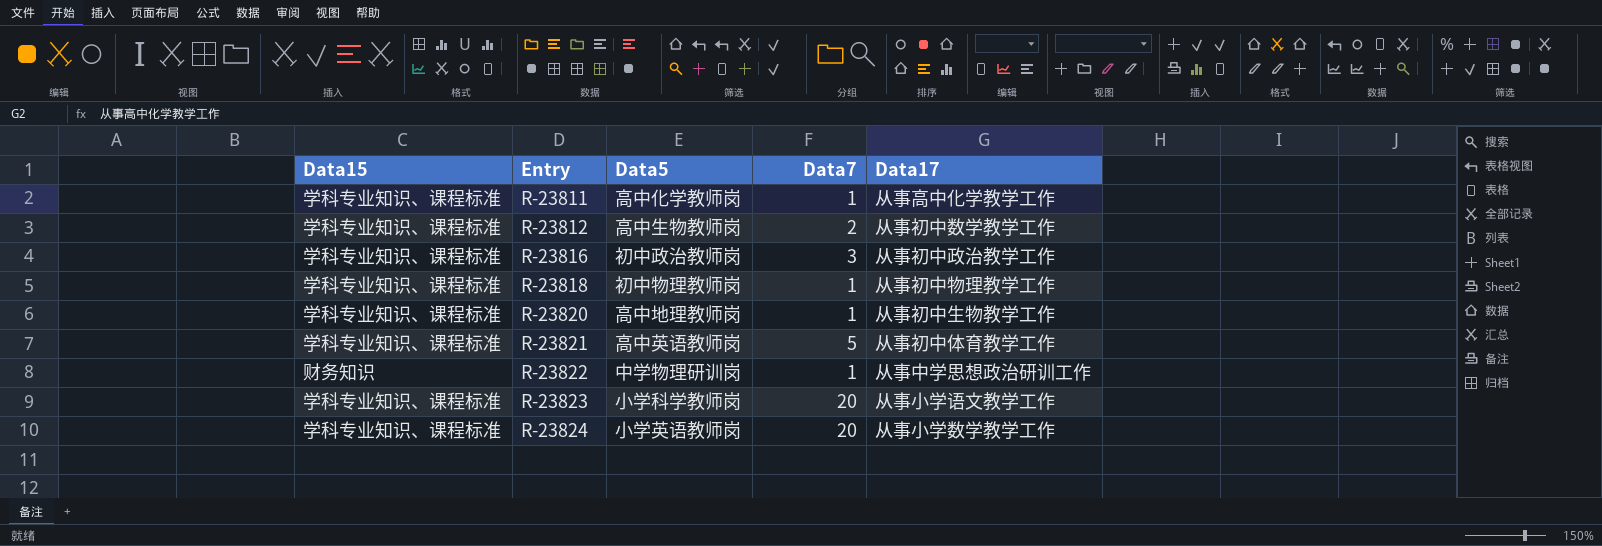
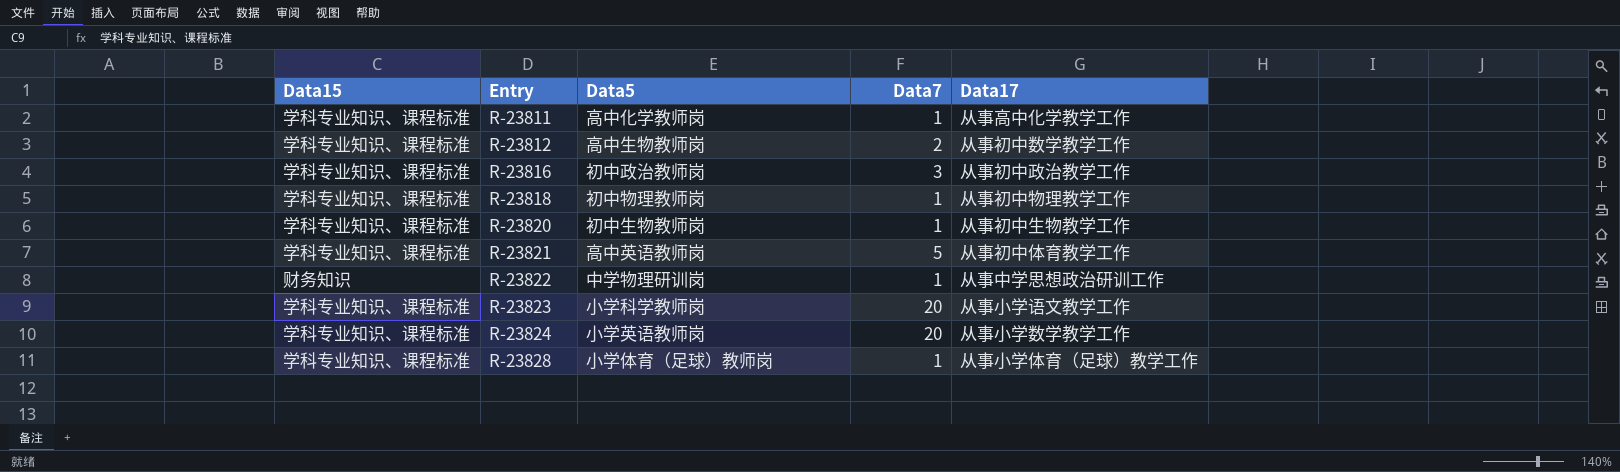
R-23820 | Data5: 高中地理教师岗 -> 初中生物教师岗
row R-23828: none -> 学科专业知识、课程标准 | 小学体育（足球）教师岗 | 1 | 从事小学体育（足球）教学工作

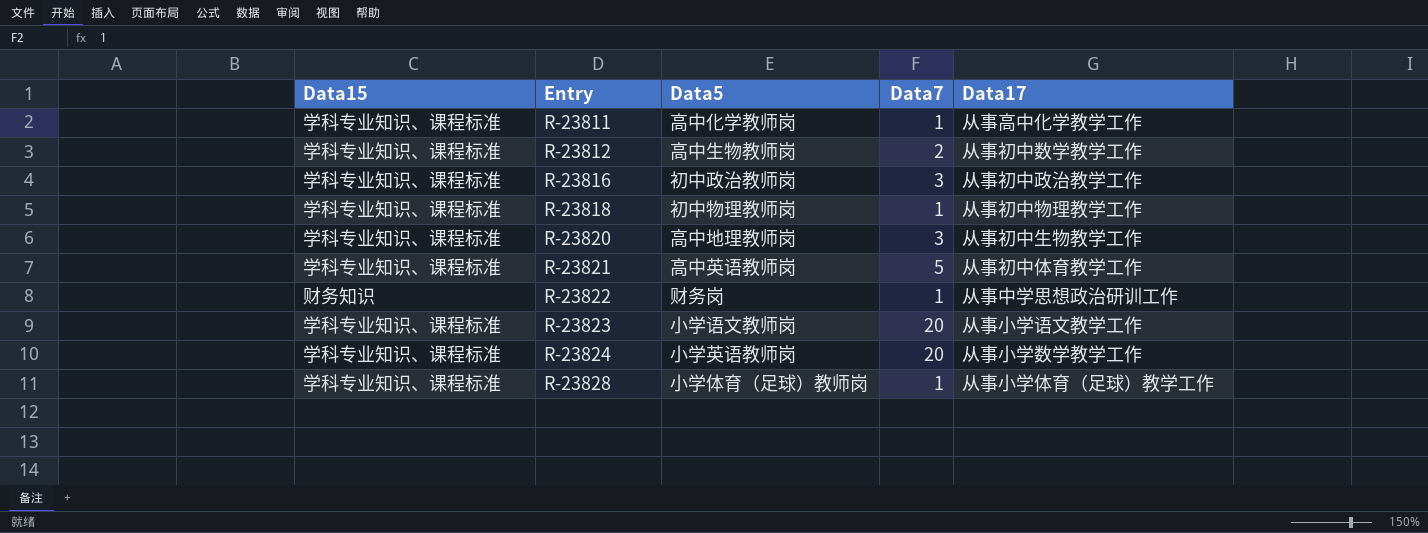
R-23820 | Data5: 初中生物教师岗 -> 高中地理教师岗
R-23820 | Data7: 1 -> 3
R-23822 | Data5: 中学物理研训岗 -> 财务岗
R-23823 | Data5: 小学科学教师岗 -> 小学语文教师岗

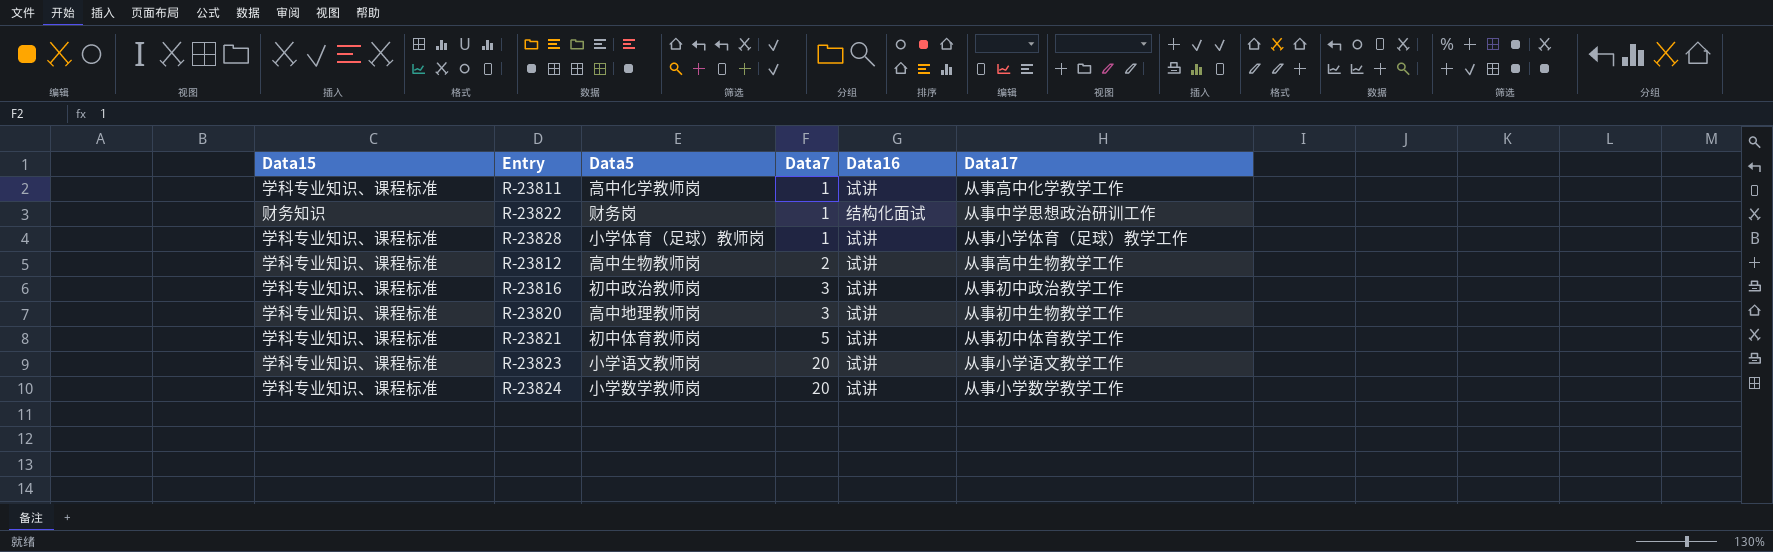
row order: Entry ascending -> Data7 ascending
column Data16 | position: none -> 5
row R-23818: 学科专业知识、课程标准 | 初中物理教师岗 | 1 | 从事初中物理教学工作 -> none
R-23812 | Data17: 从事初中数学教学工作 -> 从事高中生物教学工作
R-23821 | Data5: 高中英语教师岗 -> 初中体育教师岗
R-23824 | Data5: 小学英语教师岗 -> 小学数学教师岗

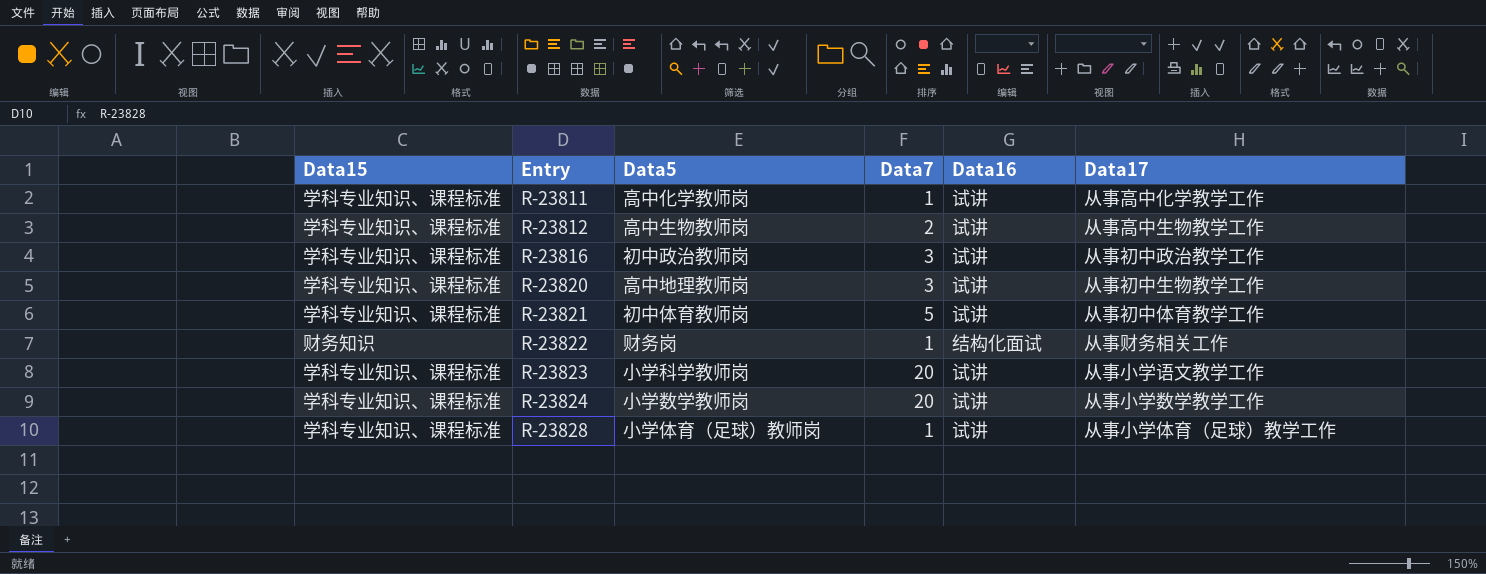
row order: Data7 ascending -> Entry ascending
R-23822 | Data17: 从事中学思想政治研训工作 -> 从事财务相关工作
R-23823 | Data5: 小学语文教师岗 -> 小学科学教师岗

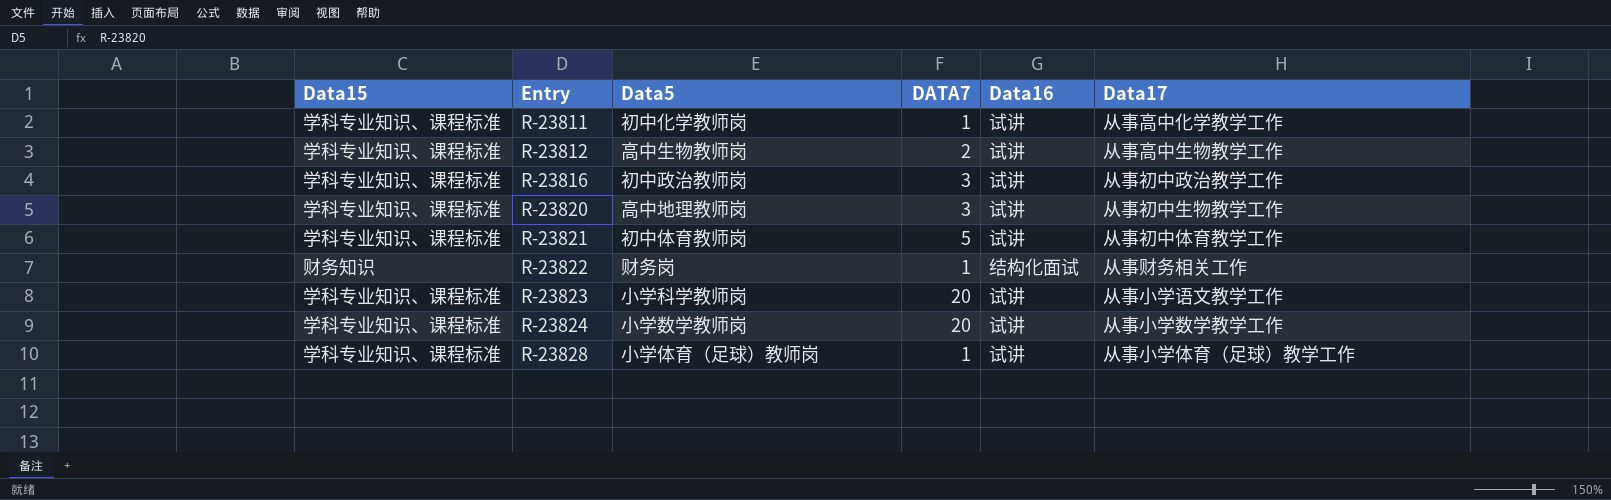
column name: Data7 -> DATA7
R-23811 | Data5: 高中化学教师岗 -> 初中化学教师岗

